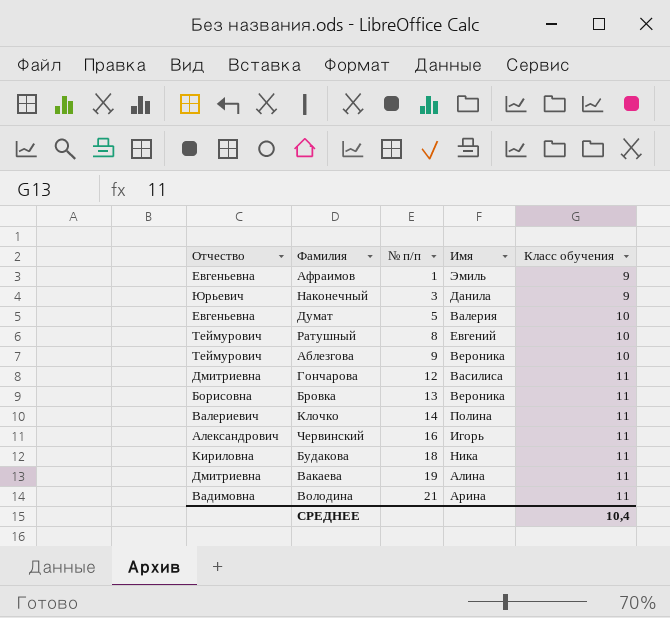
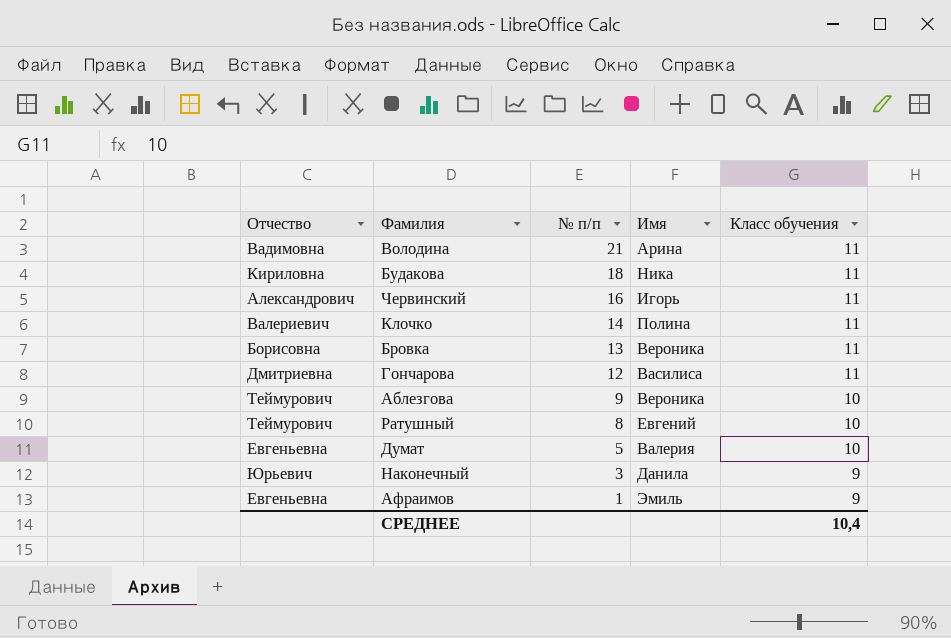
row order: № п/п ascending -> № п/п descending
row Вакаева: Дмитриевна | 19 | Алина | 11 -> none

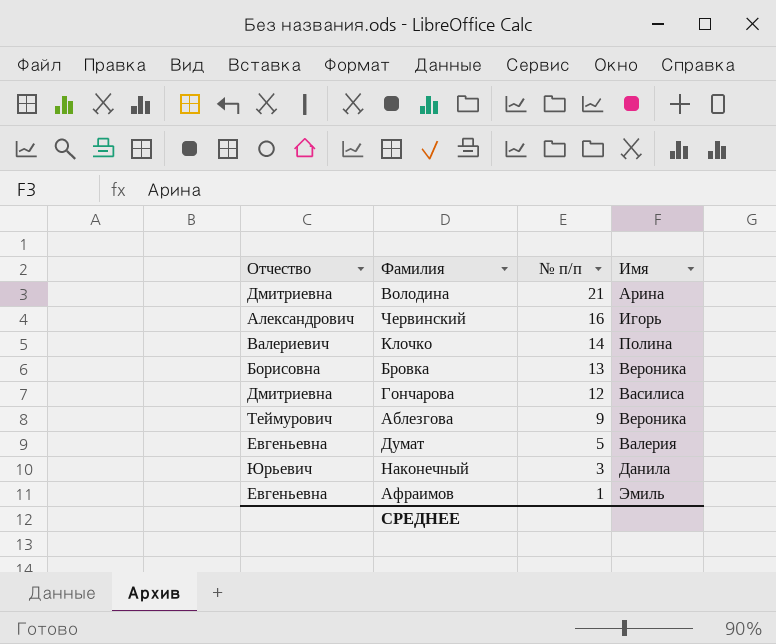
column Класс обучения | position: 5 -> none
row Будакова: Кириловна | 18 | Ника | 11 -> none
row Ратушный: Теймурович | 8 | Евгений | 10 -> none
Володина | Отчество: Вадимовна -> Дмитриевна

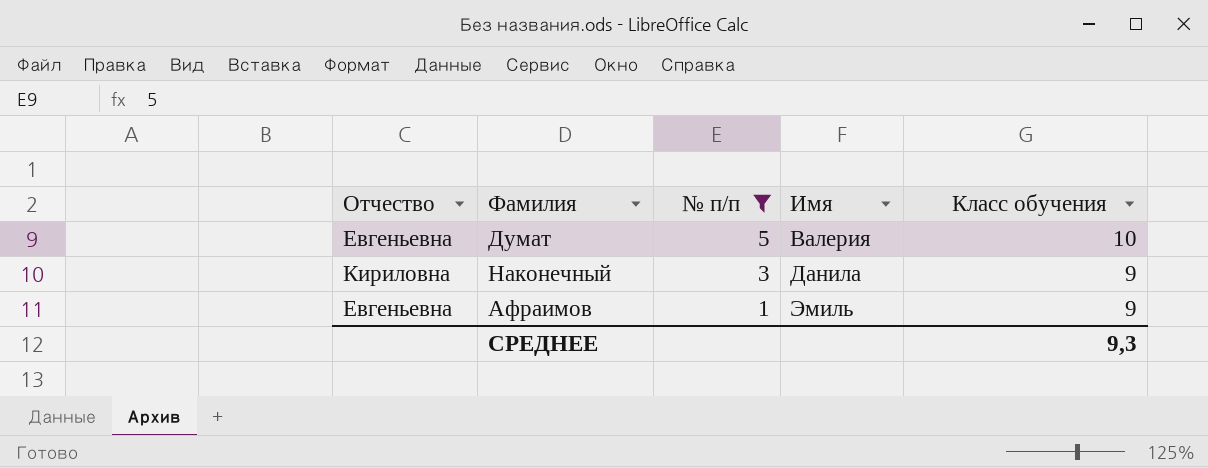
filter: none -> № п/п <= 5
column Класс обучения | position: none -> 5
Наконечный | Отчество: Юрьевич -> Кириловна

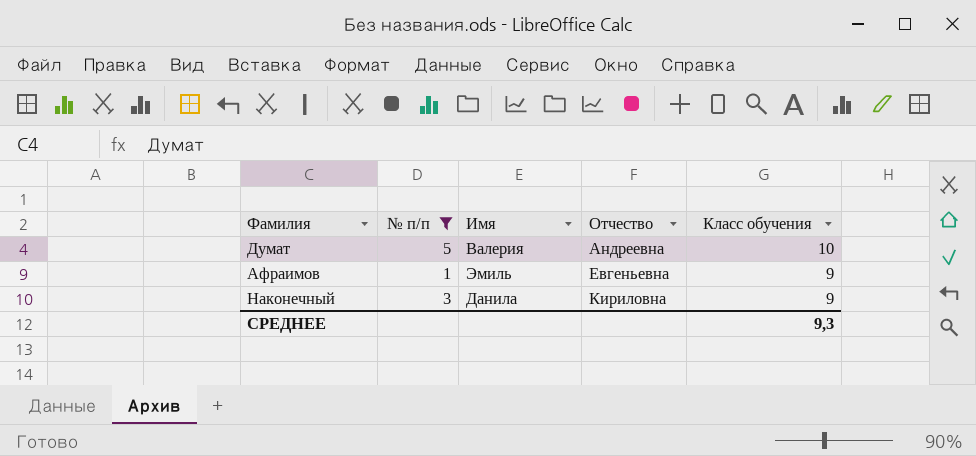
row order: № п/п descending -> Отчество ascending
column Отчество | position: 1 -> 4
Думат | Отчество: Евгеньевна -> Андреевна

